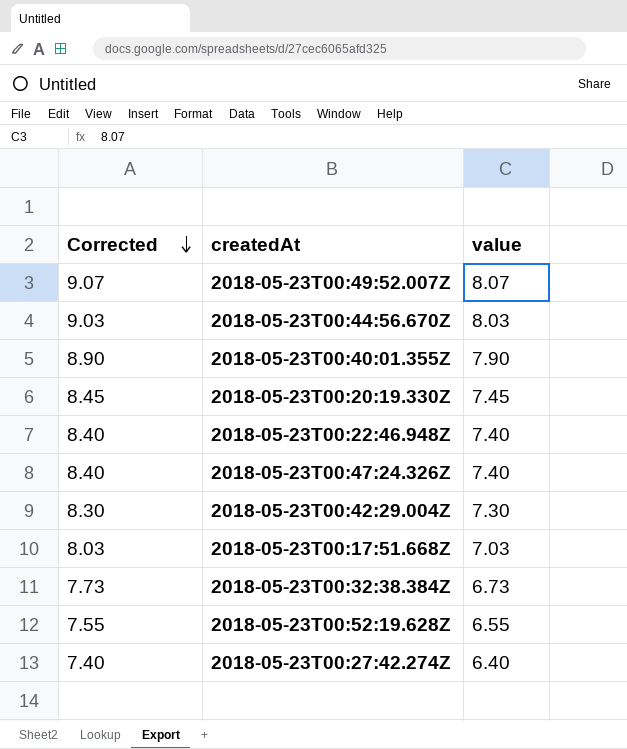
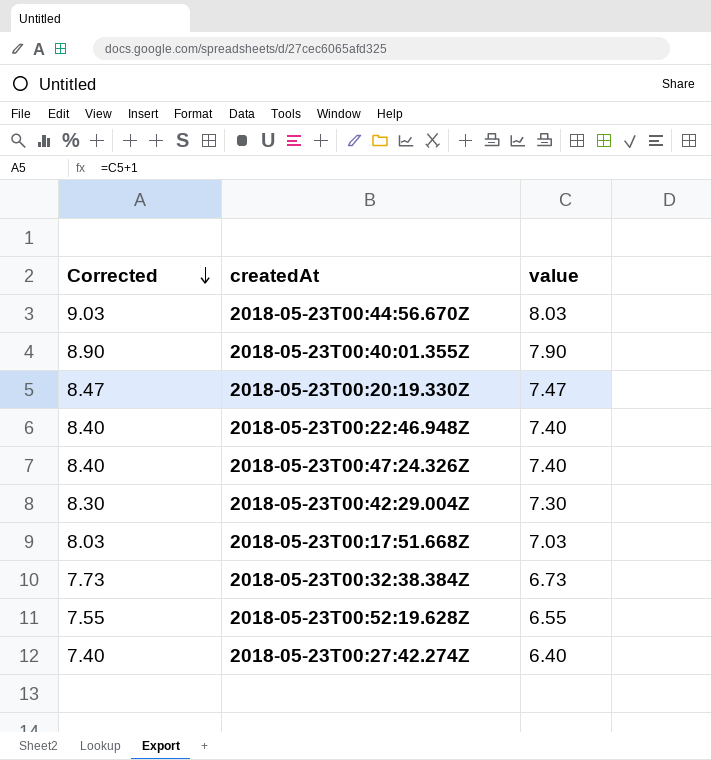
row 2018-05-23T00:49:52.007Z: 9.07 | 8.07 -> none
2018-05-23T00:20:19.330Z | Corrected: 8.45 -> 8.47
2018-05-23T00:20:19.330Z | value: 7.45 -> 7.47

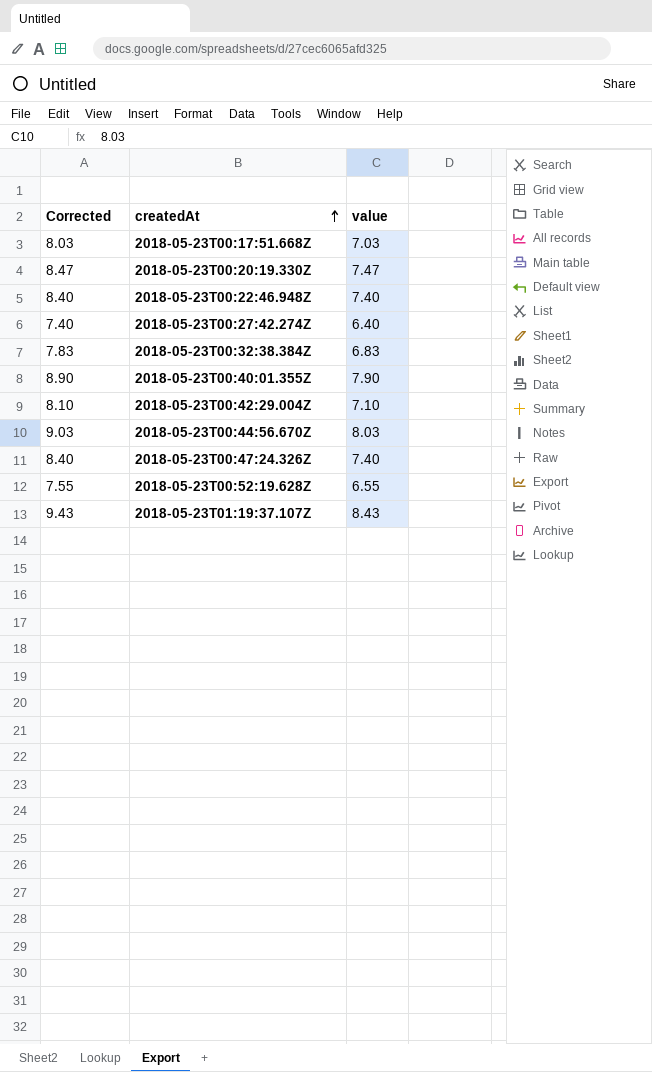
row order: Corrected descending -> createdAt ascending
2018-05-23T00:32:38.384Z | Corrected: 7.73 -> 7.83
2018-05-23T00:32:38.384Z | value: 6.73 -> 6.83
2018-05-23T00:42:29.004Z | Corrected: 8.30 -> 8.10
2018-05-23T00:42:29.004Z | value: 7.30 -> 7.10
row 2018-05-23T01:19:37.107Z: none -> 9.43 | 8.43

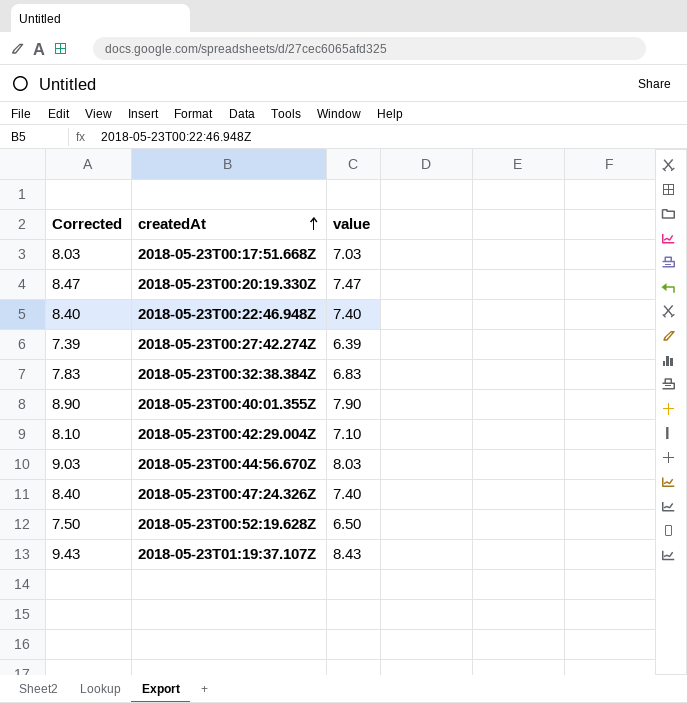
2018-05-23T00:27:42.274Z | Corrected: 7.40 -> 7.39
2018-05-23T00:27:42.274Z | value: 6.40 -> 6.39
2018-05-23T00:52:19.628Z | Corrected: 7.55 -> 7.50
2018-05-23T00:52:19.628Z | value: 6.55 -> 6.50

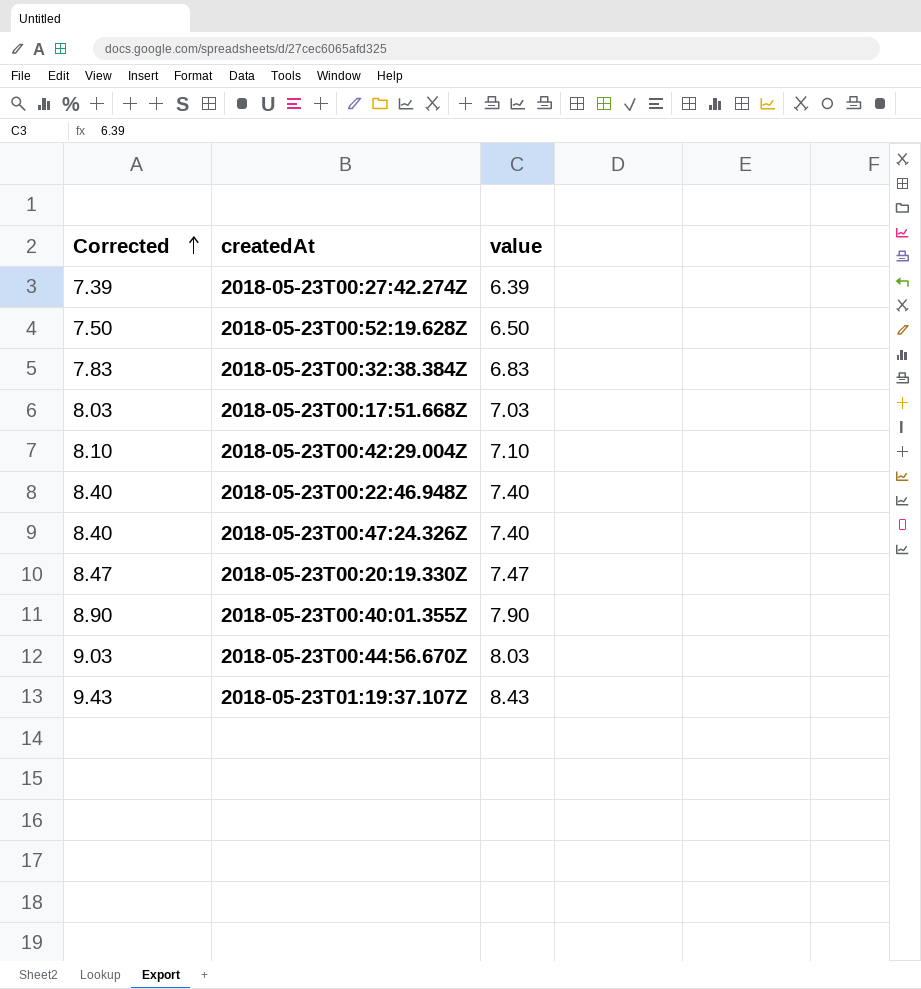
row order: createdAt ascending -> Corrected ascending

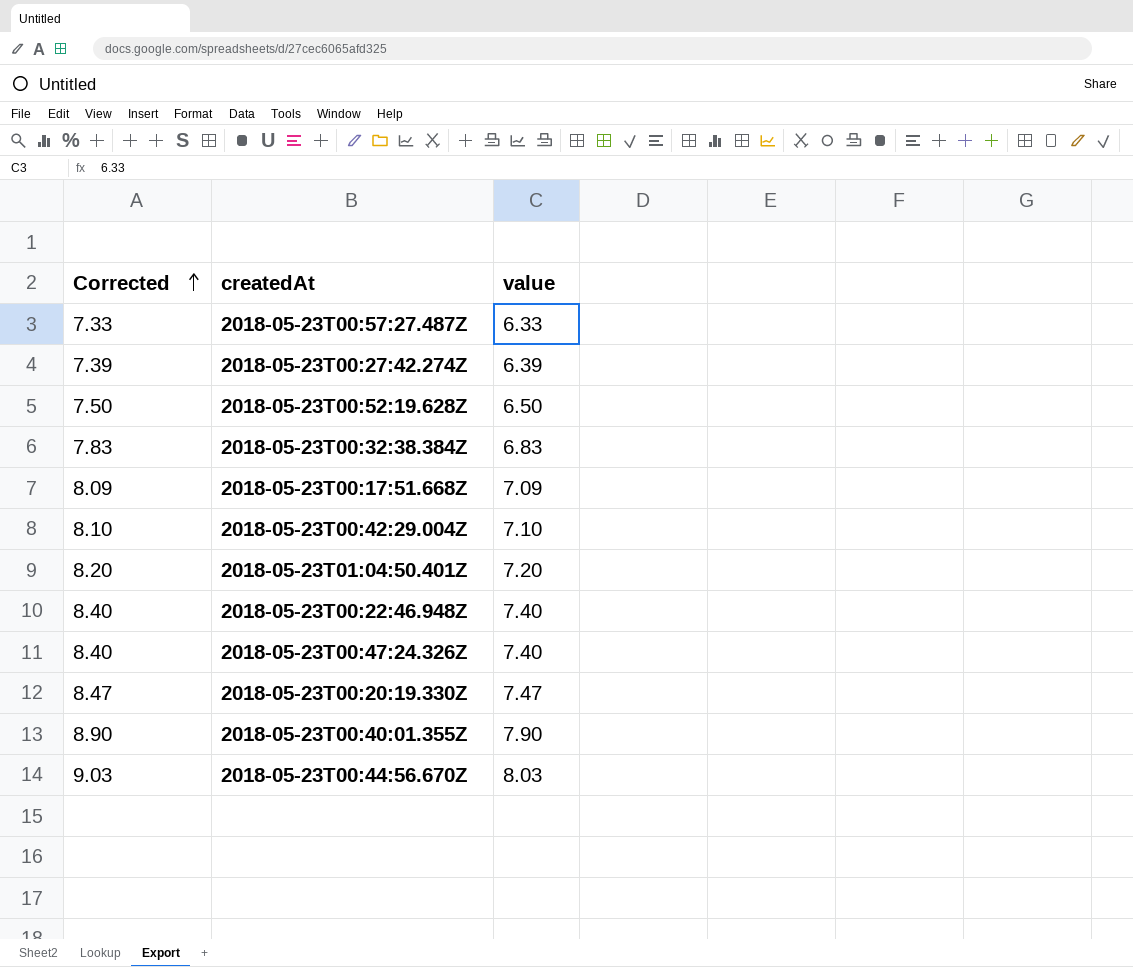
row 2018-05-23T01:19:37.107Z: 9.43 | 8.43 -> none
row 2018-05-23T00:57:27.487Z: none -> 7.33 | 6.33
2018-05-23T00:17:51.668Z | Corrected: 8.03 -> 8.09
2018-05-23T00:17:51.668Z | value: 7.03 -> 7.09
row 2018-05-23T01:04:50.401Z: none -> 8.20 | 7.20

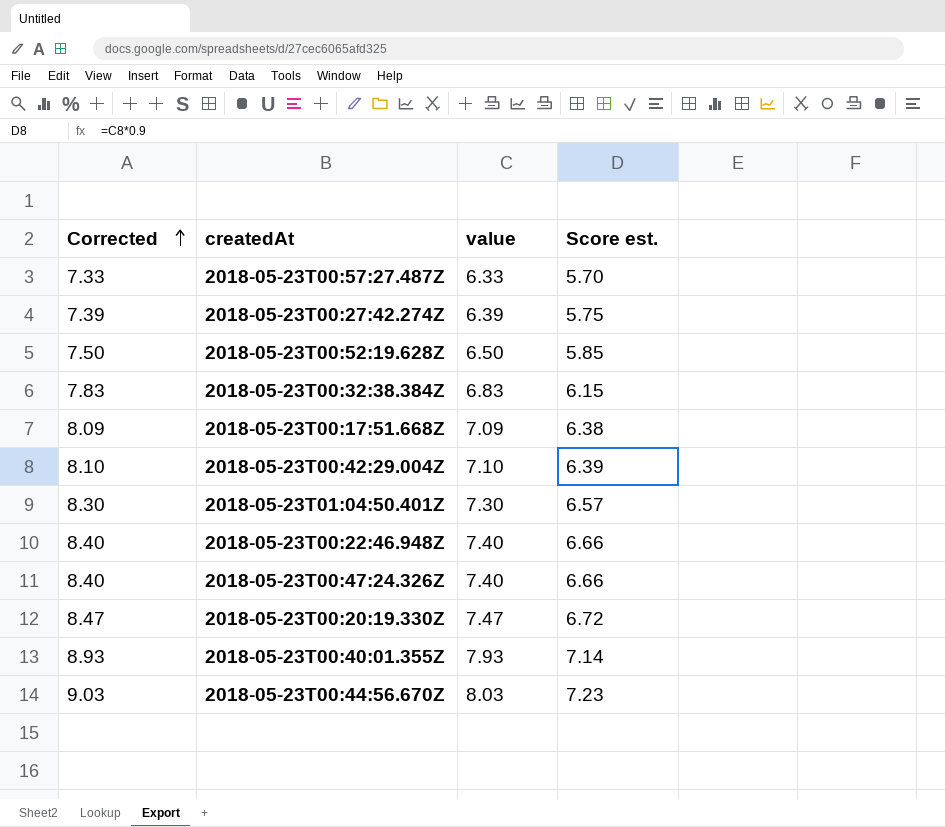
column Score est. | formula: none -> [value] * 0.9
2018-05-23T01:04:50.401Z | Corrected: 8.20 -> 8.30
2018-05-23T01:04:50.401Z | value: 7.20 -> 7.30
2018-05-23T00:40:01.355Z | Corrected: 8.90 -> 8.93
2018-05-23T00:40:01.355Z | value: 7.90 -> 7.93

